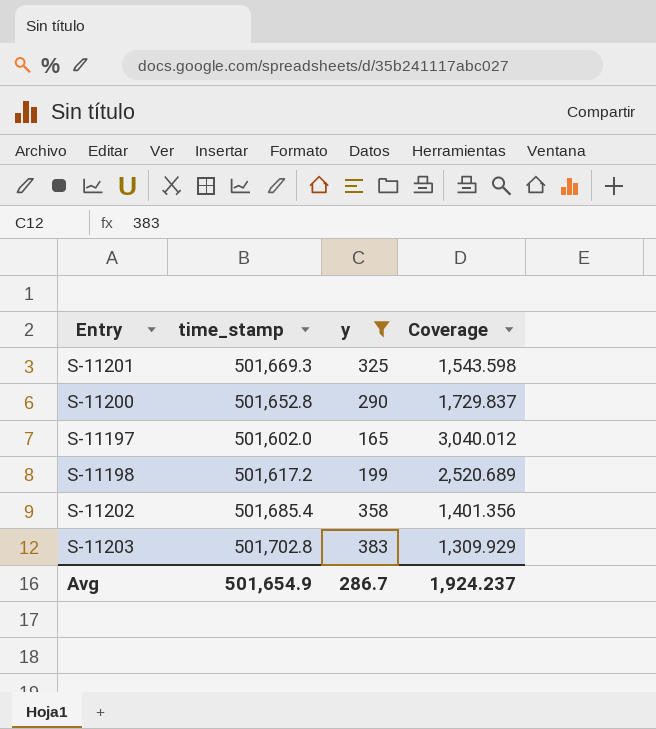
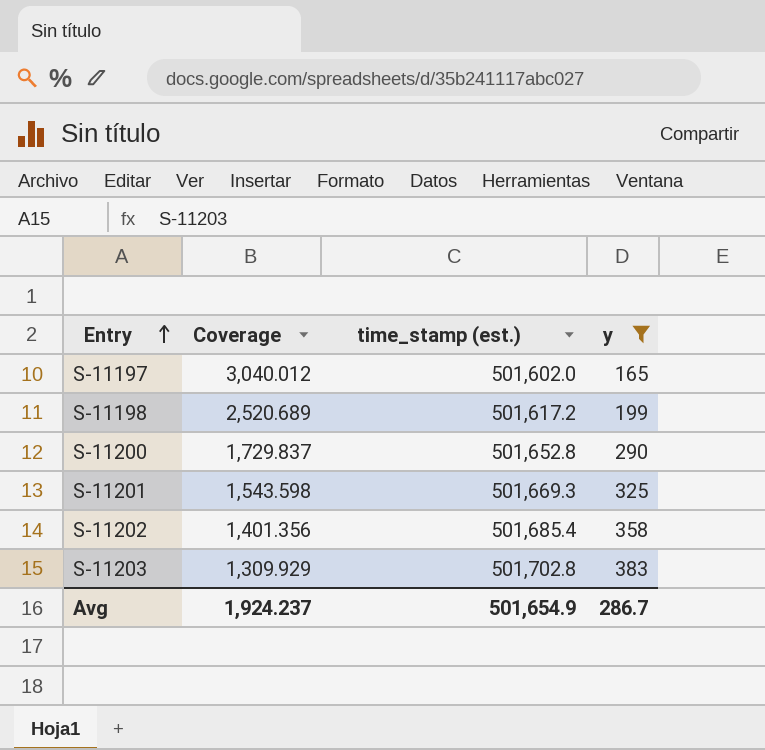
row order: none -> Entry ascending
column Coverage | position: 4 -> 2
column name: time_stamp -> time_stamp (est.)

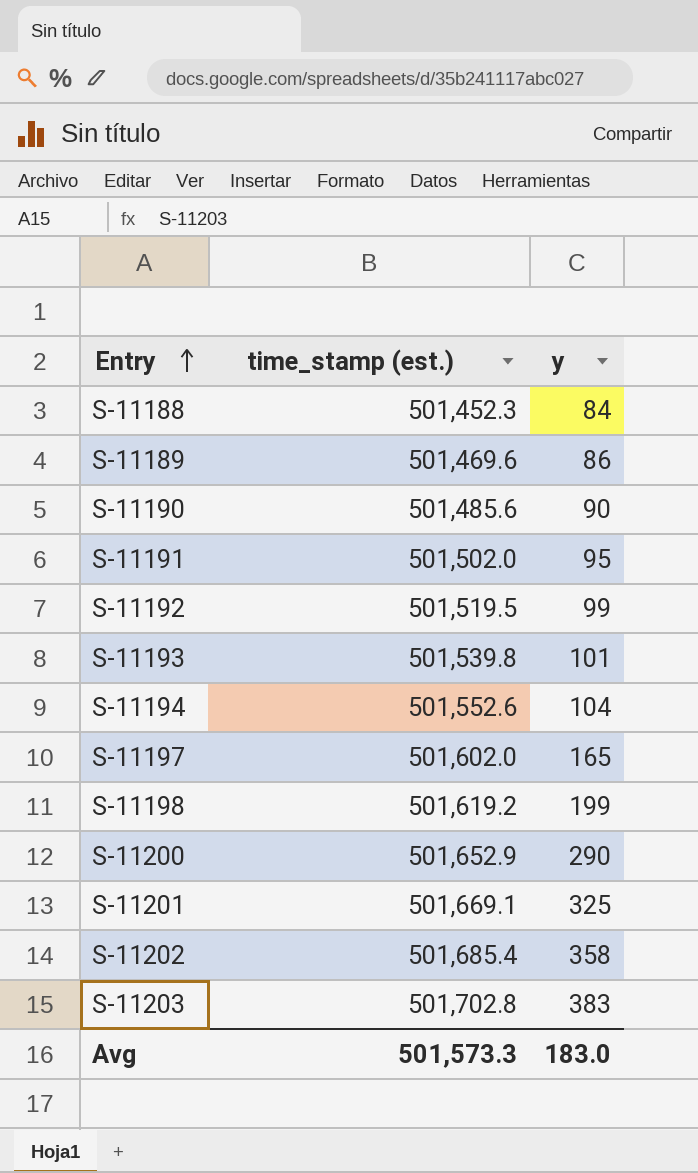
filter: y >= 165 -> none
column Coverage | formula: [time_stamp (est.)] / [y] -> none
S-11198 | time_stamp (est.): 501,617.2 -> 501,619.2
S-11200 | time_stamp (est.): 501,652.8 -> 501,652.9
S-11201 | time_stamp (est.): 501,669.3 -> 501,669.1
Avg | time_stamp (est.): 501,654.9 -> 501,573.3
Avg | y: 286.7 -> 183.0

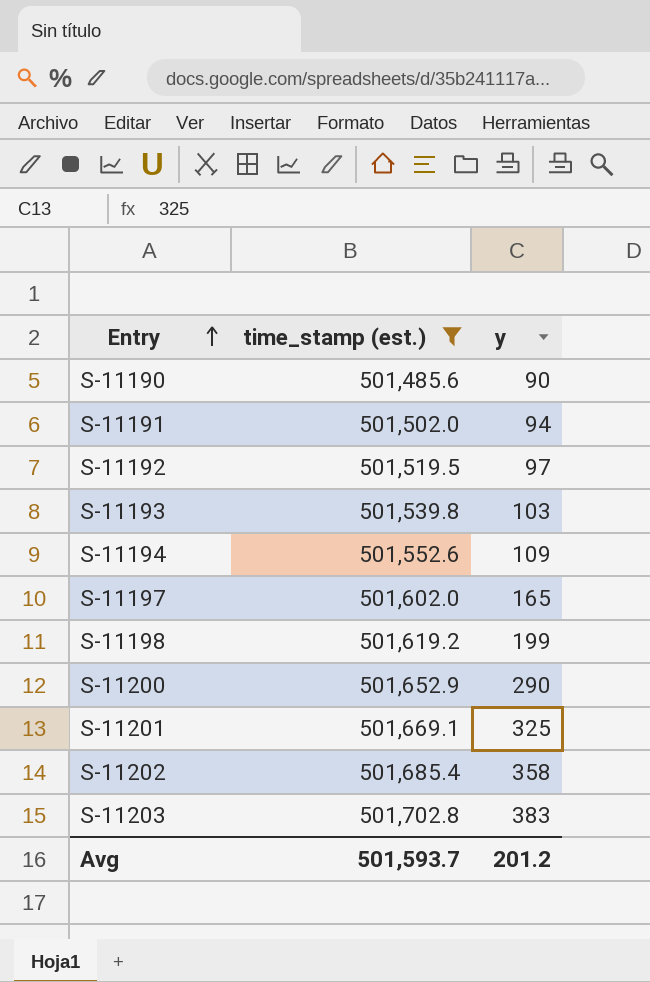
filter: none -> time_stamp (est.) >= 501,485.6
S-11191 | y: 95 -> 94
S-11192 | y: 99 -> 97
S-11193 | y: 101 -> 103
S-11194 | y: 104 -> 109
Avg | time_stamp (est.): 501,573.3 -> 501,593.7
Avg | y: 183.0 -> 201.2

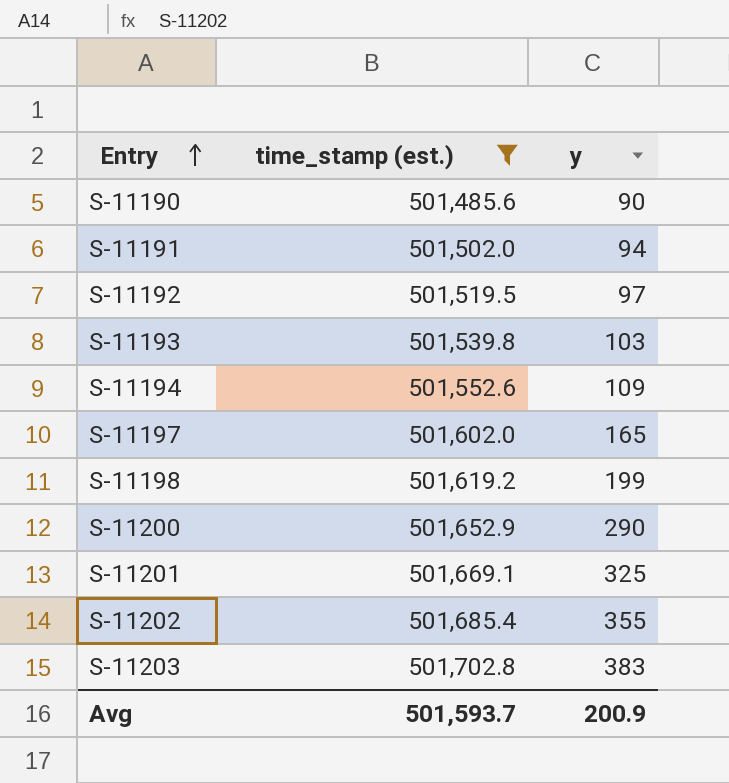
S-11202 | y: 358 -> 355
Avg | y: 201.2 -> 200.9

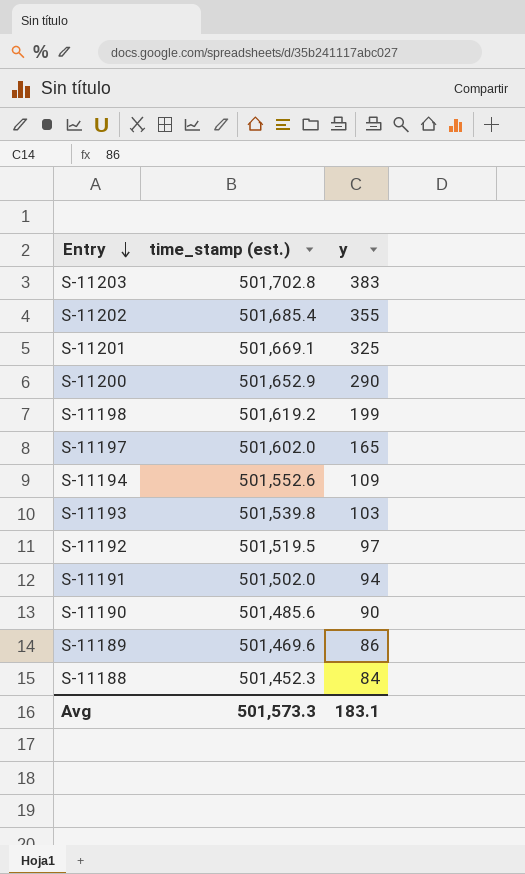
filter: time_stamp (est.) >= 501,485.6 -> none
row order: Entry ascending -> Entry descending
Avg | time_stamp (est.): 501,593.7 -> 501,573.3
Avg | y: 200.9 -> 183.1

